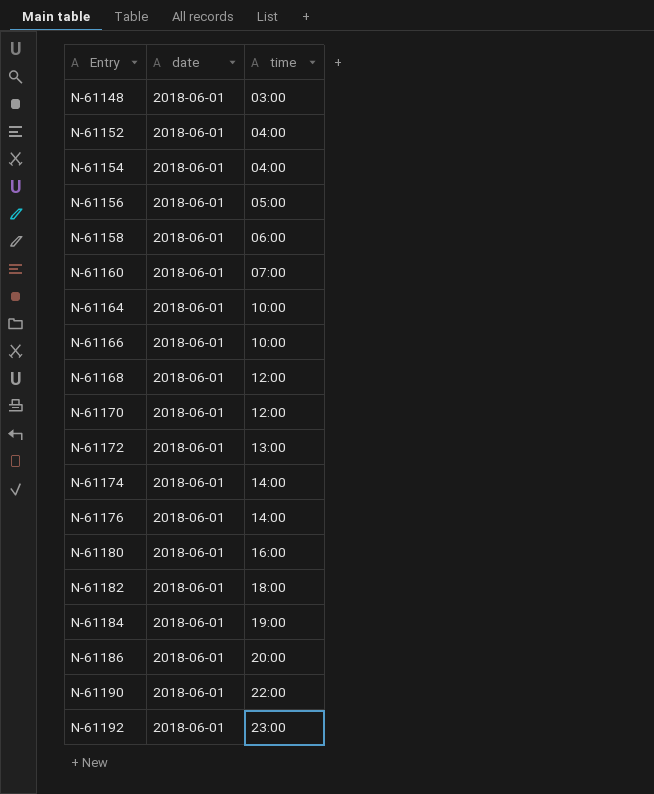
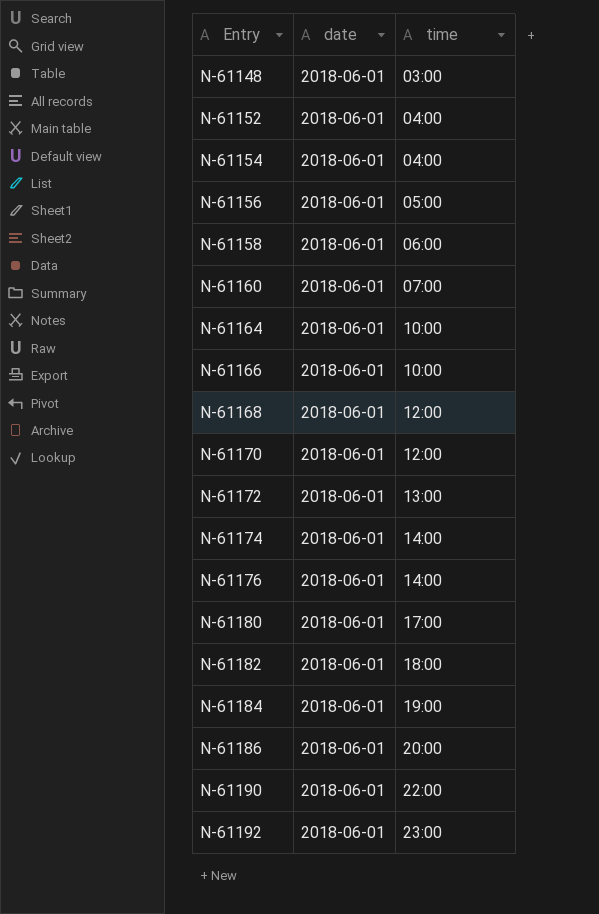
N-61180 | time: 16:00 -> 17:00

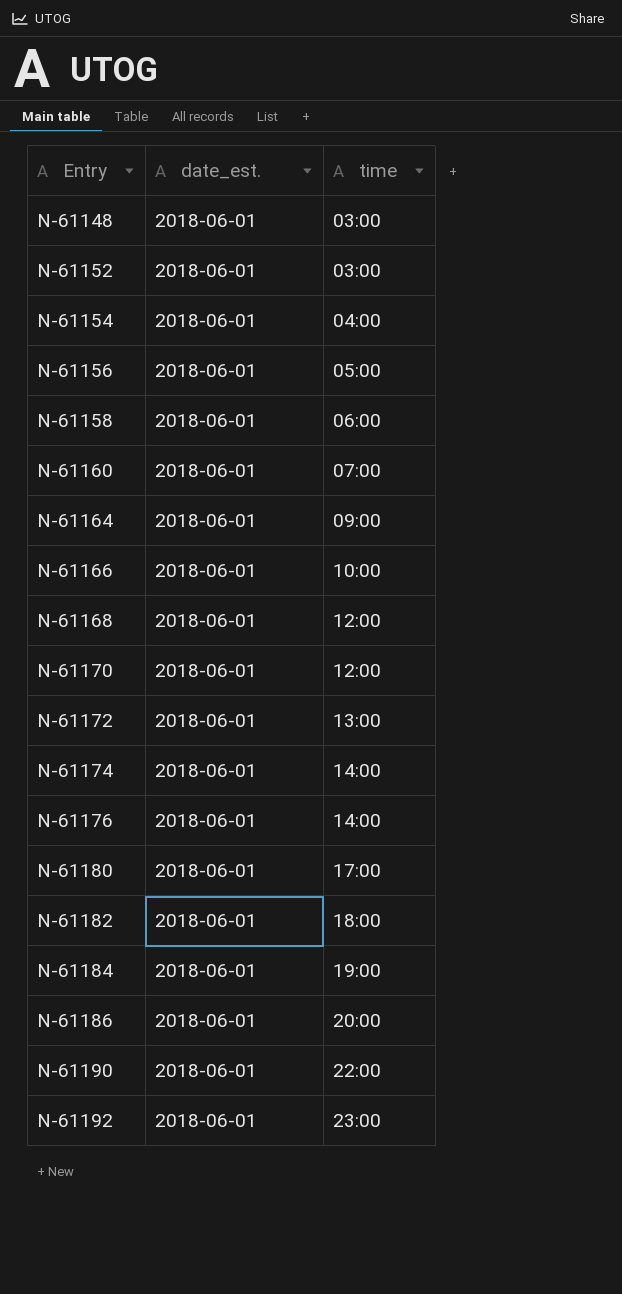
column name: date -> date_est.
N-61152 | time: 04:00 -> 03:00
N-61164 | time: 10:00 -> 09:00

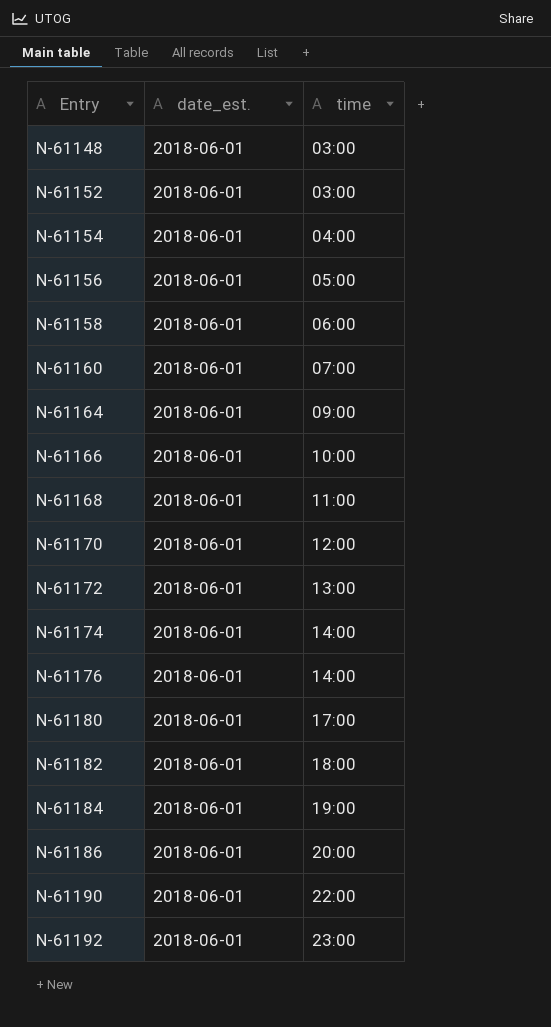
N-61168 | time: 12:00 -> 11:00

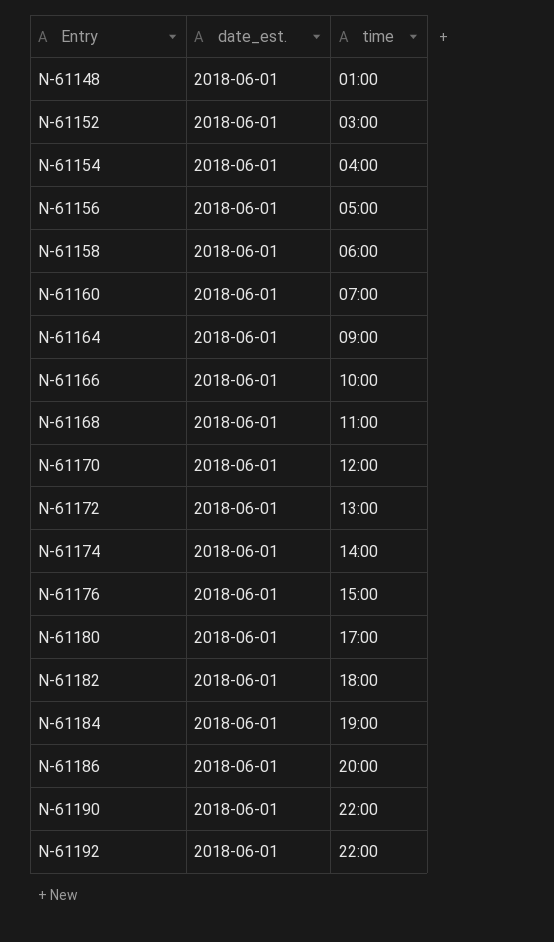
N-61148 | time: 03:00 -> 01:00
N-61176 | time: 14:00 -> 15:00
N-61192 | time: 23:00 -> 22:00

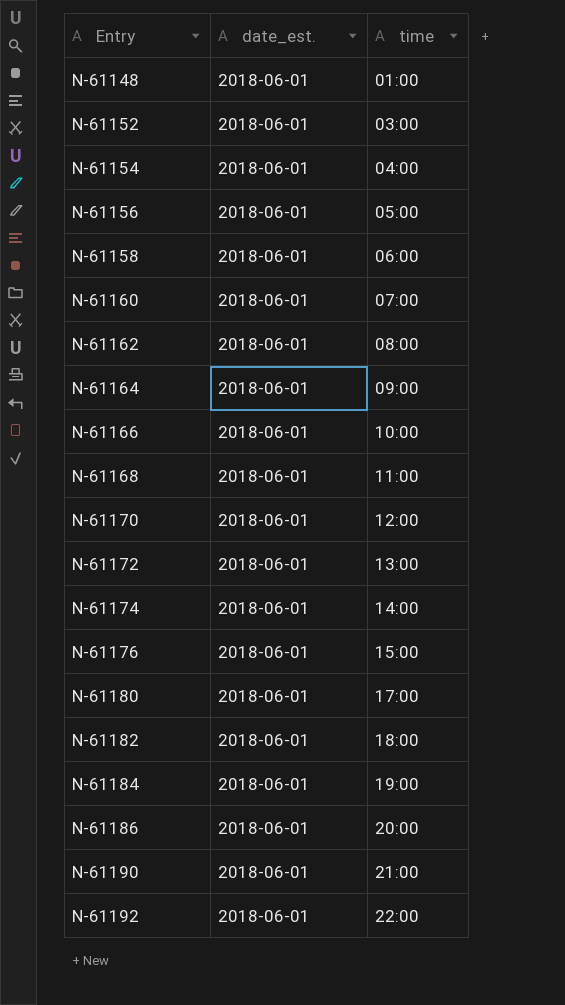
row N-61162: none -> 2018-06-01 | 08:00
N-61190 | time: 22:00 -> 21:00

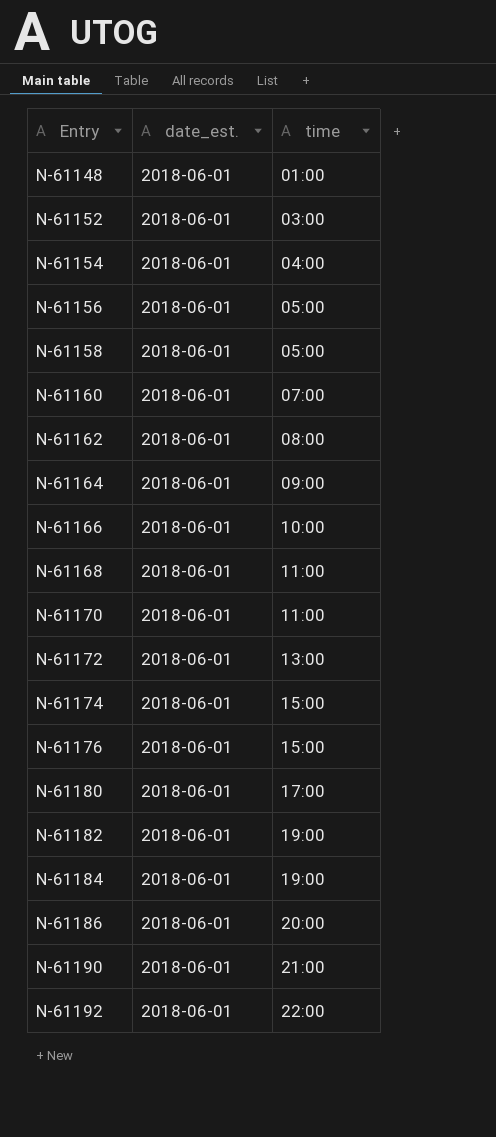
N-61158 | time: 06:00 -> 05:00
N-61170 | time: 12:00 -> 11:00
N-61174 | time: 14:00 -> 15:00
N-61182 | time: 18:00 -> 19:00

